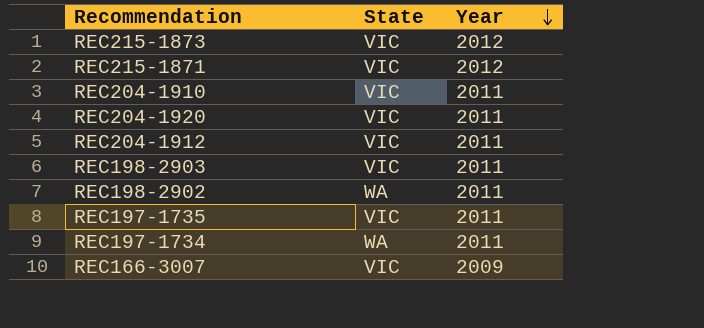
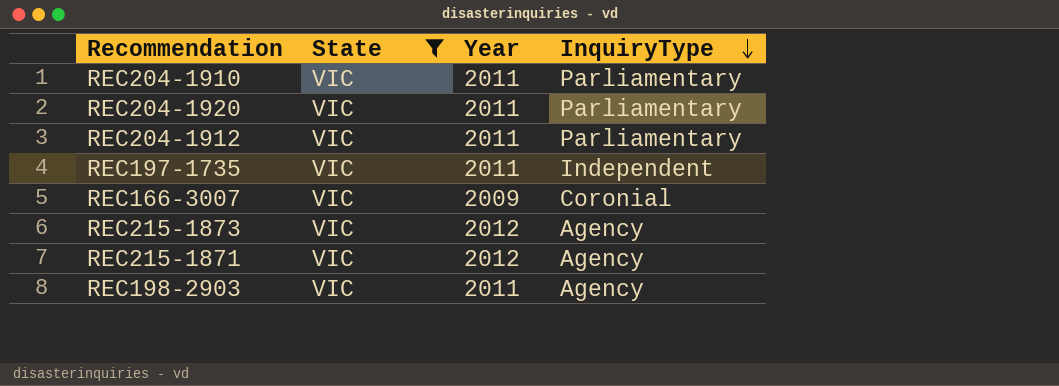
filter: none -> State = VIC
row order: Year descending -> InquiryType descending
column InquiryType | position: none -> 4

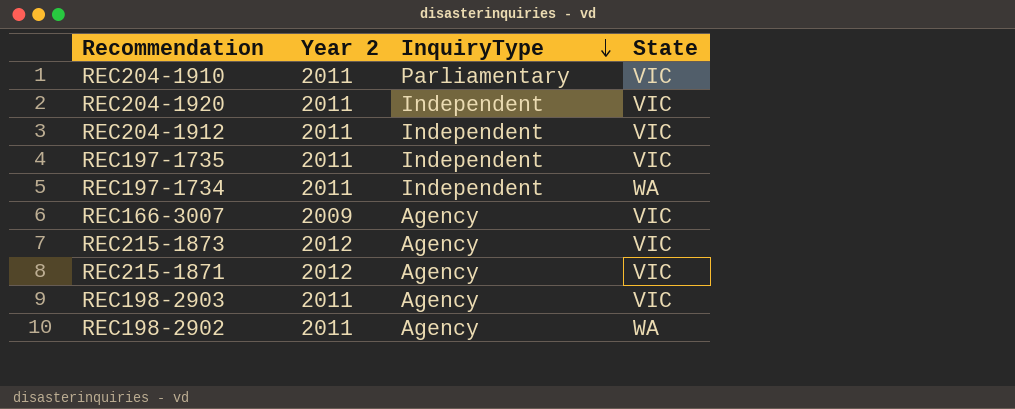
filter: State = VIC -> none
column name: Year -> Year 2
column State | position: 2 -> 4
REC204-1920 | InquiryType: Parliamentary -> Independent
REC204-1912 | InquiryType: Parliamentary -> Independent
REC166-3007 | InquiryType: Coronial -> Agency

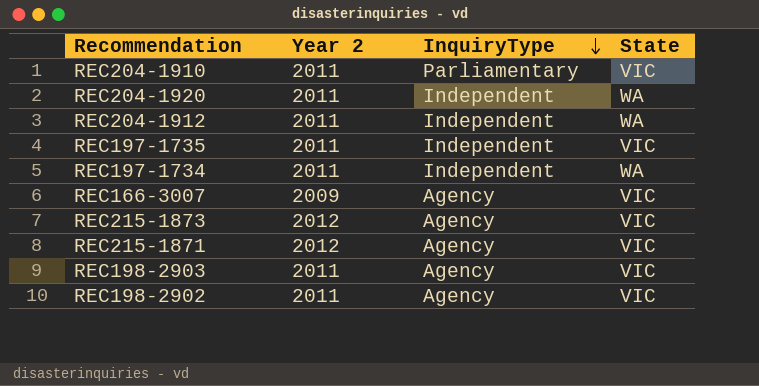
REC204-1920 | State: VIC -> WA
REC204-1912 | State: VIC -> WA
REC198-2902 | State: WA -> VIC

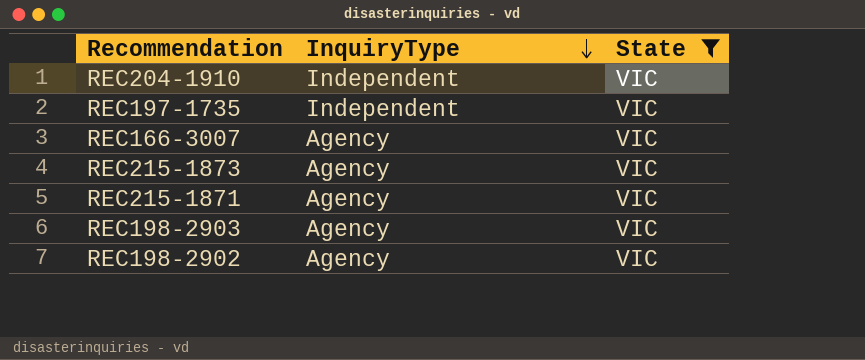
filter: none -> State = VIC
column Year 2 | position: 2 -> none
REC204-1910 | InquiryType: Parliamentary -> Independent

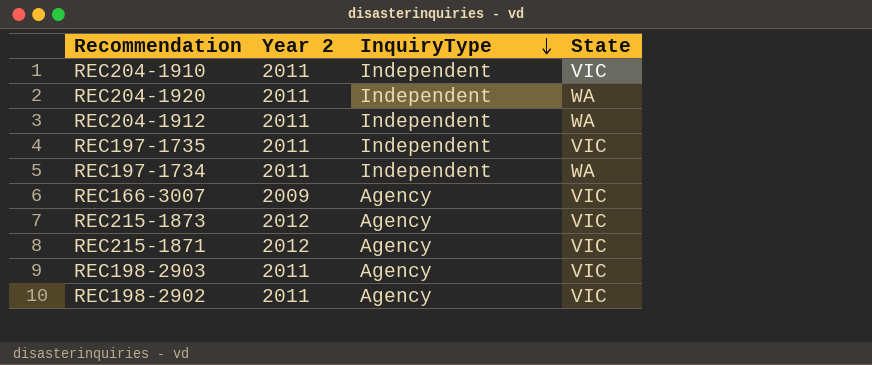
filter: State = VIC -> none
column Year 2 | position: none -> 2

